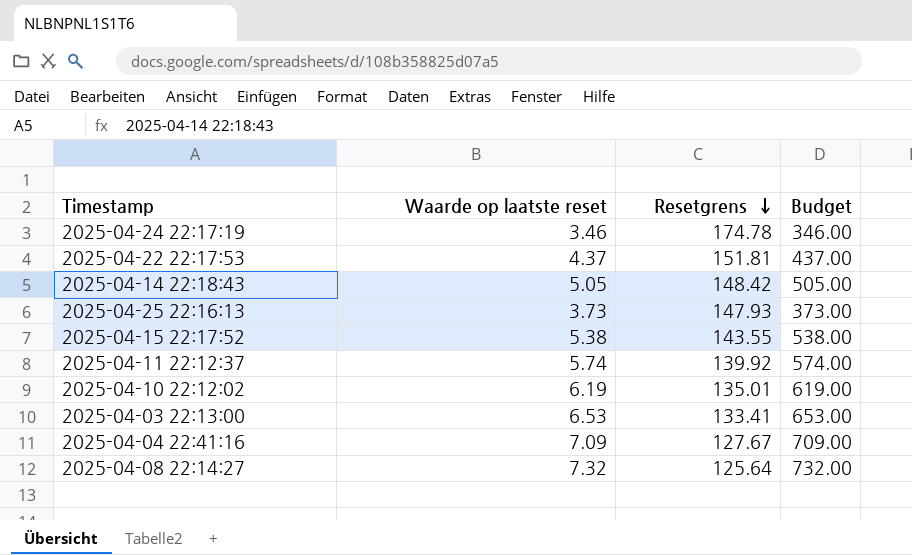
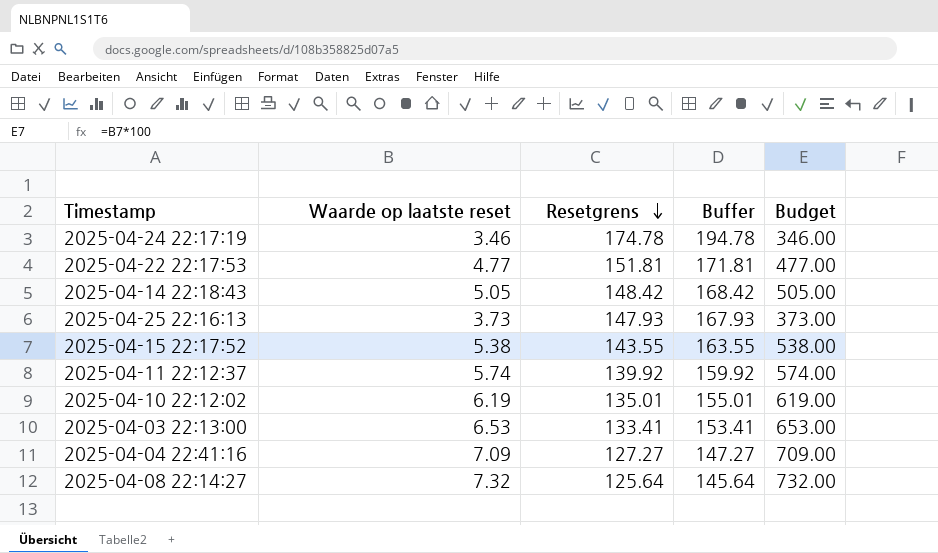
column Buffer | formula: none -> [Resetgrens] + 20
2025-04-22 22:17:53 | Waarde op laatste reset: 4.37 -> 4.77
2025-04-22 22:17:53 | Budget: 437.00 -> 477.00
2025-04-04 22:41:16 | Resetgrens: 127.67 -> 127.27

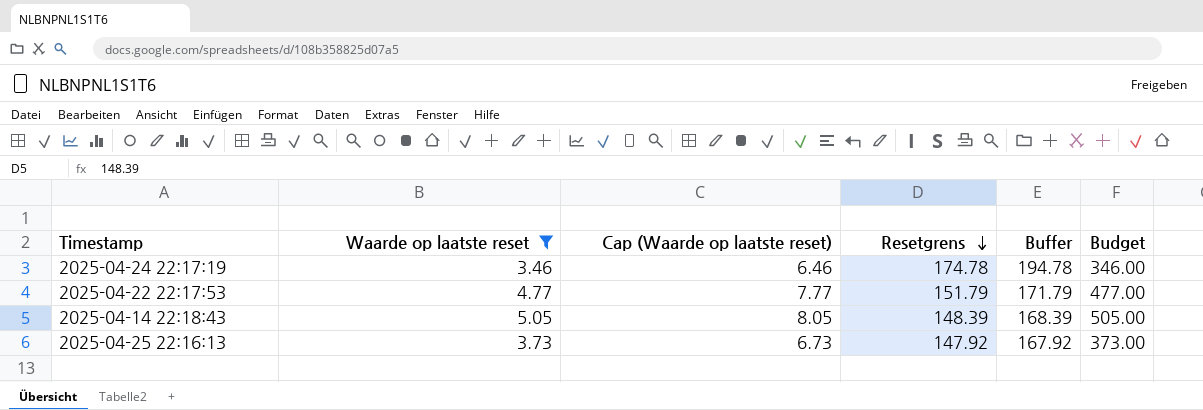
filter: none -> Waarde op laatste reset <= 5.05
column Cap (Waarde op laatste reset) | formula: none -> [Waarde op laatste reset] + 3
2025-04-22 22:17:53 | Resetgrens: 151.81 -> 151.79
2025-04-22 22:17:53 | Buffer: 171.81 -> 171.79
2025-04-14 22:18:43 | Resetgrens: 148.42 -> 148.39
2025-04-14 22:18:43 | Buffer: 168.42 -> 168.39
2025-04-25 22:16:13 | Resetgrens: 147.93 -> 147.92
2025-04-25 22:16:13 | Buffer: 167.93 -> 167.92

